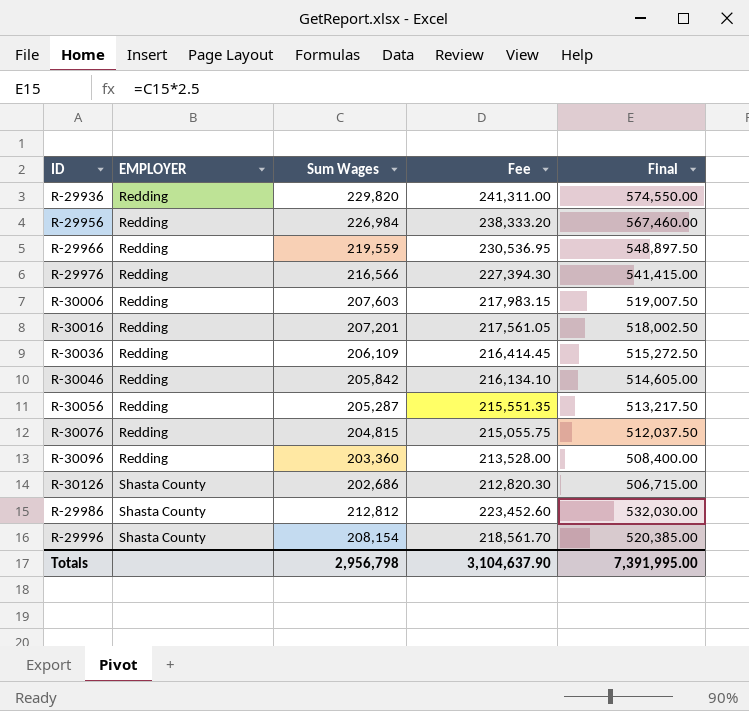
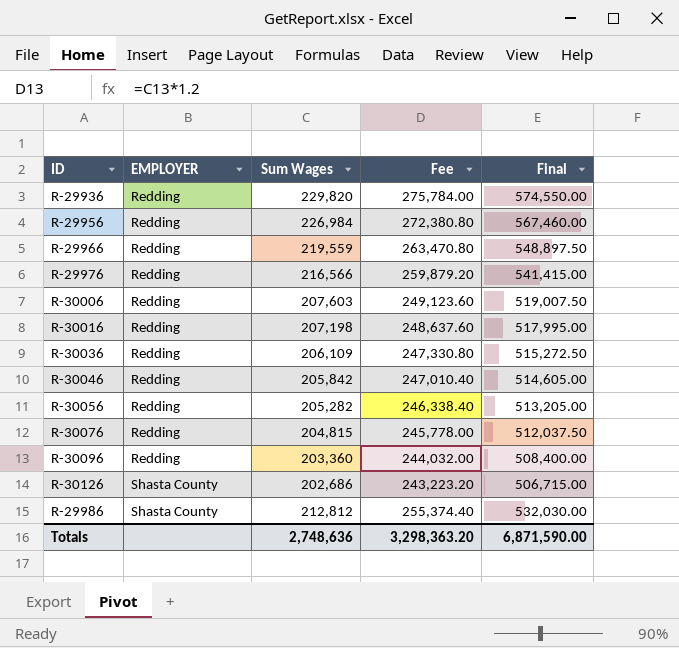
column Fee | formula: [Sum Wages] * 1.05 -> [Sum Wages] * 1.2
row R-29996: Shasta County | 208,154 | 218,561.70 | 520,385.00 -> none
R-30016 | Sum Wages: 207,201 -> 207,198
R-30016 | Final: 518,002.50 -> 517,995.00
R-30056 | Sum Wages: 205,287 -> 205,282
R-30056 | Final: 513,217.50 -> 513,205.00
Totals | Sum Wages: 2,956,798 -> 2,748,636
Totals | Fee: 3,104,637.90 -> 3,298,363.20
Totals | Final: 7,391,995.00 -> 6,871,590.00

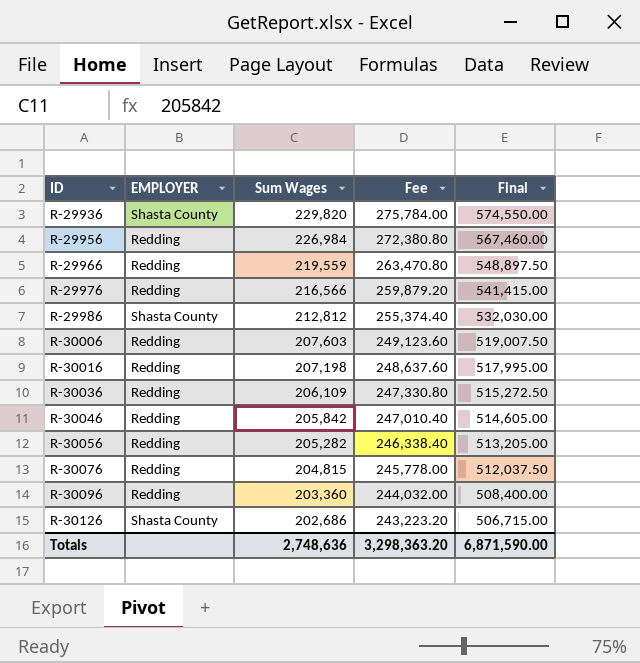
row order: EMPLOYER ascending -> ID ascending
R-29936 | EMPLOYER: Redding -> Shasta County

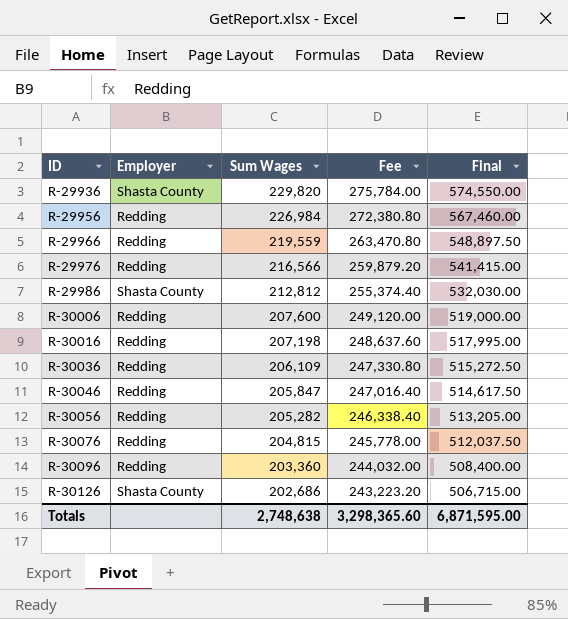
column name: EMPLOYER -> Employer
R-30006 | Sum Wages: 207,603 -> 207,600
R-30006 | Fee: 249,123.60 -> 249,120.00
R-30006 | Final: 519,007.50 -> 519,000.00
R-30046 | Sum Wages: 205,842 -> 205,847
R-30046 | Fee: 247,010.40 -> 247,016.40
R-30046 | Final: 514,605.00 -> 514,617.50
Totals | Sum Wages: 2,748,636 -> 2,748,638
Totals | Fee: 3,298,363.20 -> 3,298,365.60
Totals | Final: 6,871,590.00 -> 6,871,595.00

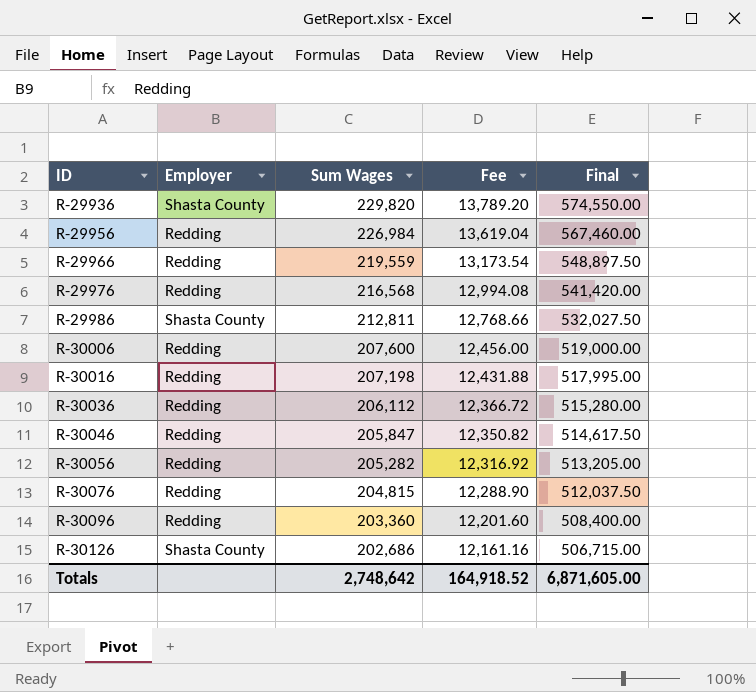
column Fee | formula: [Sum Wages] * 1.2 -> [Sum Wages] * 0.06
R-29976 | Sum Wages: 216,566 -> 216,568
R-29976 | Final: 541,415.00 -> 541,420.00
R-29986 | Sum Wages: 212,812 -> 212,811
R-29986 | Final: 532,030.00 -> 532,027.50
R-30036 | Sum Wages: 206,109 -> 206,112
R-30036 | Final: 515,272.50 -> 515,280.00
Totals | Sum Wages: 2,748,638 -> 2,748,642
Totals | Fee: 3,298,365.60 -> 164,918.52
Totals | Final: 6,871,595.00 -> 6,871,605.00

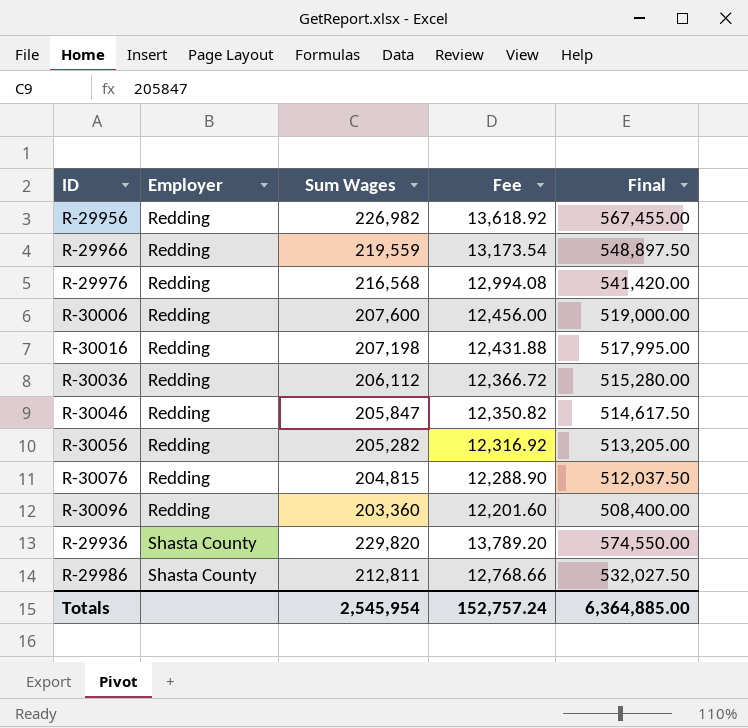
row order: ID ascending -> Employer ascending
row R-30126: Shasta County | 202,686 | 12,161.16 | 506,715.00 -> none
R-29956 | Sum Wages: 226,984 -> 226,982
R-29956 | Fee: 13,619.04 -> 13,618.92
R-29956 | Final: 567,460.00 -> 567,455.00
Totals | Sum Wages: 2,748,642 -> 2,545,954
Totals | Fee: 164,918.52 -> 152,757.24
Totals | Final: 6,871,605.00 -> 6,364,885.00

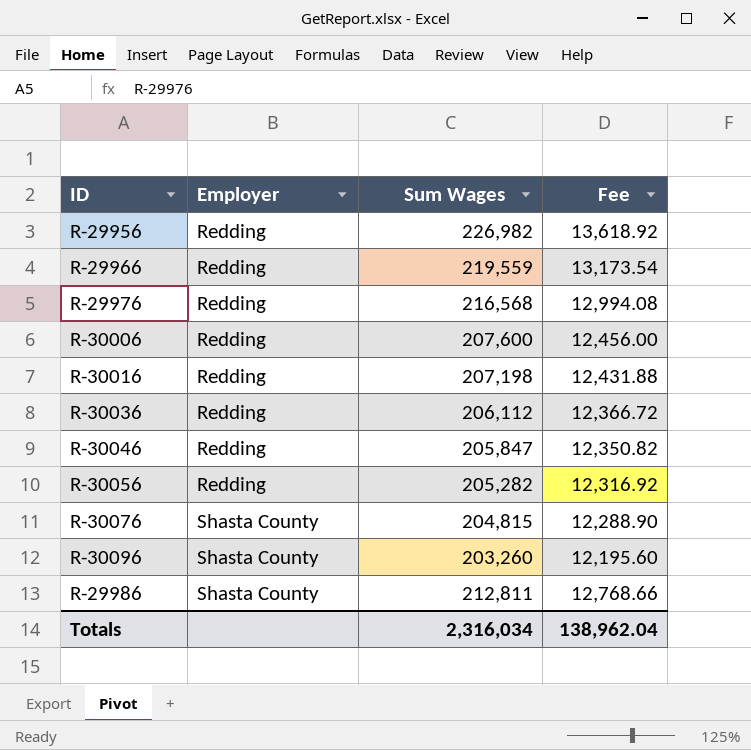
column Final | formula: [Sum Wages] * 2.5 -> none
row R-29936: Shasta County | 229,820 | 13,789.20 | 574,550.00 -> none
R-30076 | Employer: Redding -> Shasta County
R-30096 | Employer: Redding -> Shasta County
R-30096 | Sum Wages: 203,360 -> 203,260
R-30096 | Fee: 12,201.60 -> 12,195.60
Totals | Sum Wages: 2,545,954 -> 2,316,034
Totals | Fee: 152,757.24 -> 138,962.04

